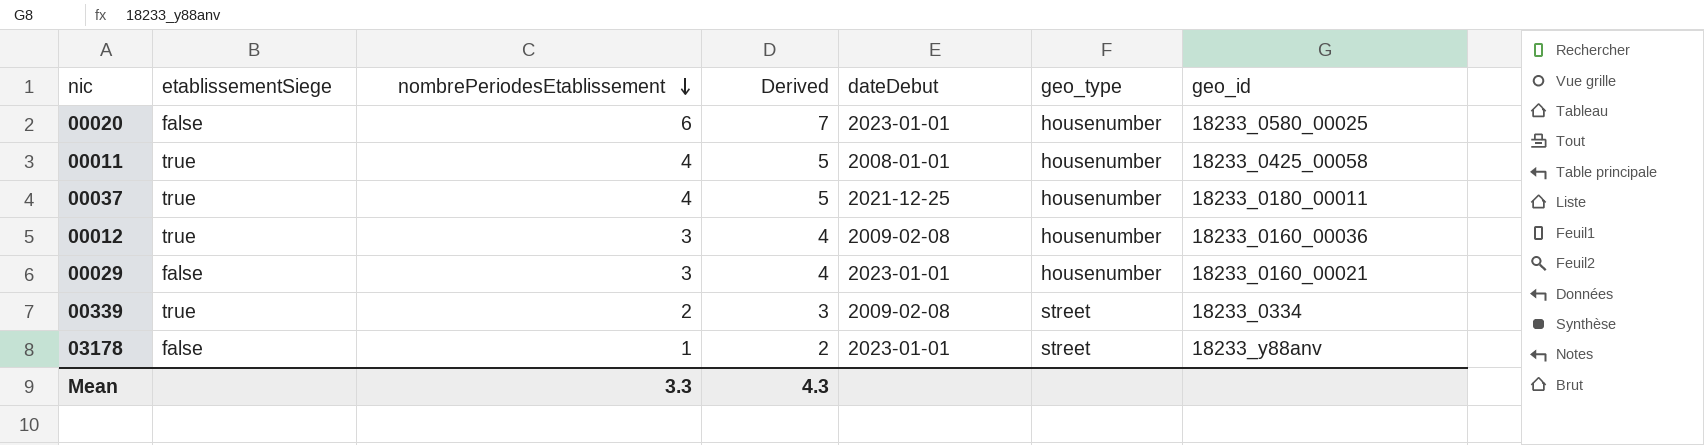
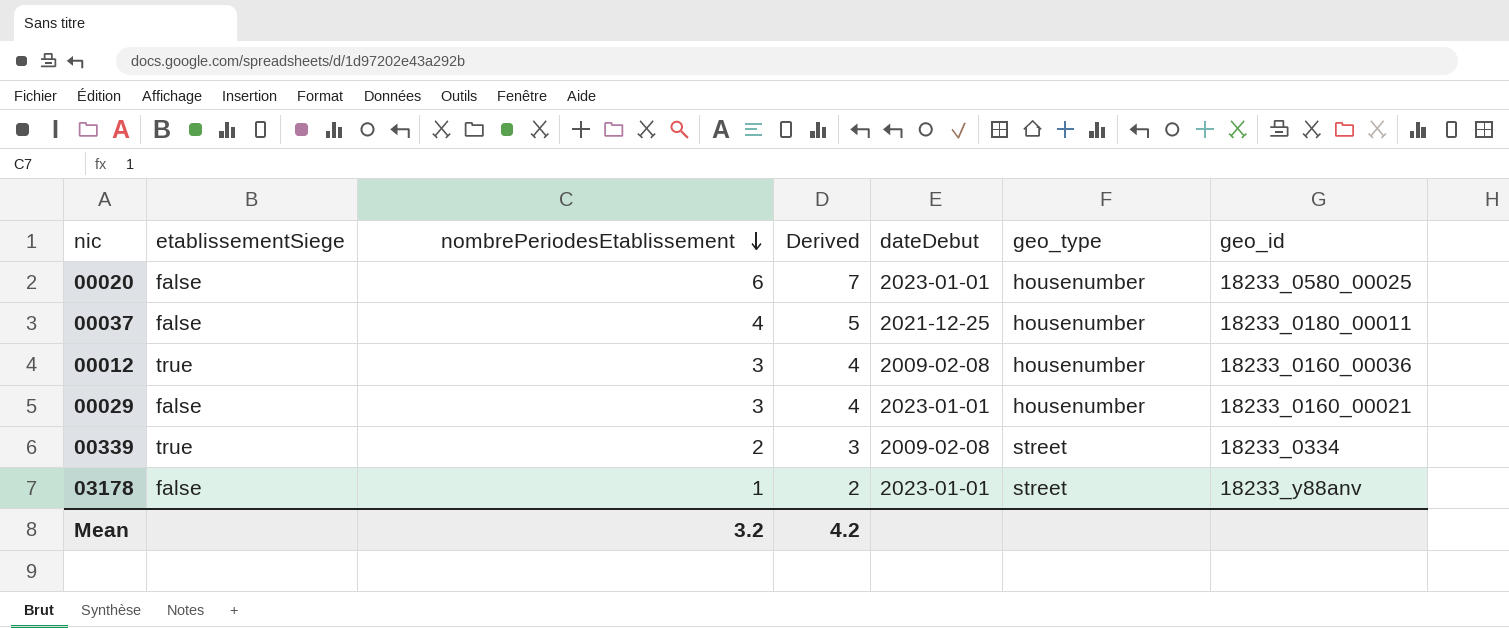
row 00011: true | 4 | 5 | 2008-01-01 | housenumber | 18233_0425_00058 -> none
00037 | etablissementSiege: true -> false
Mean | nombrePeriodesEtablissement: 3.3 -> 3.2
Mean | Derived: 4.3 -> 4.2

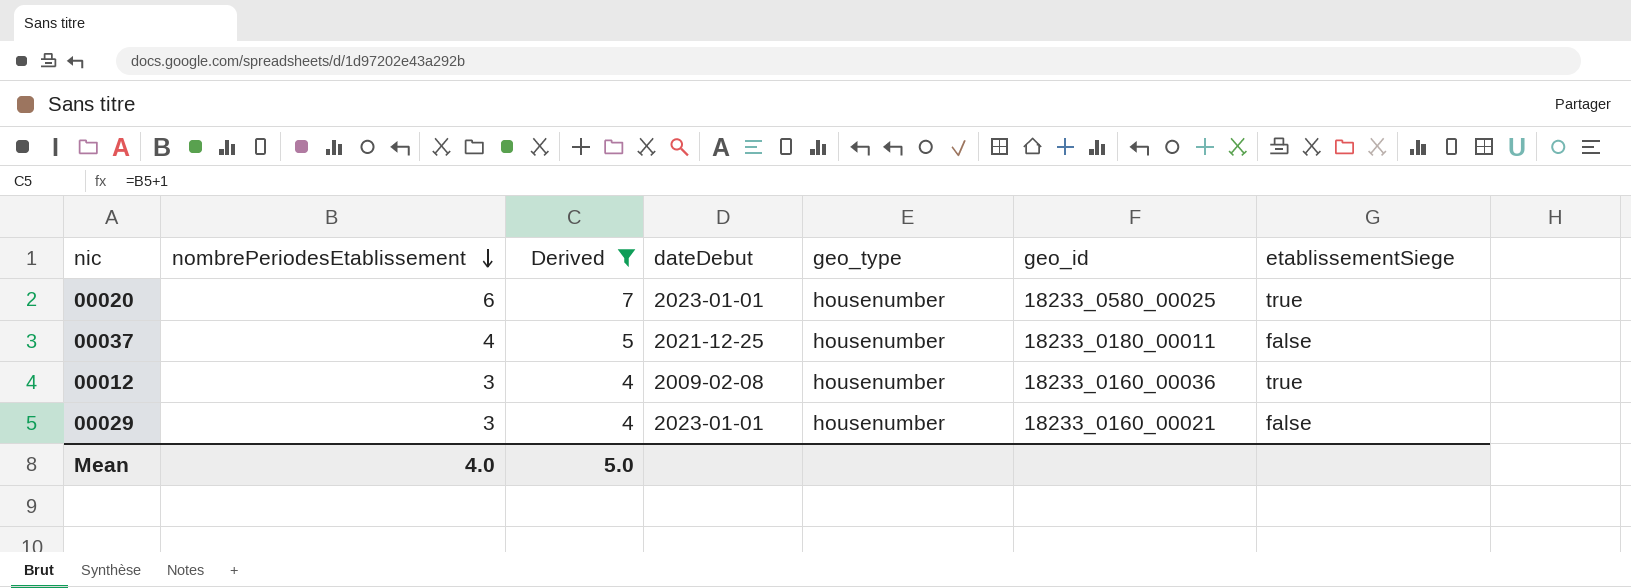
filter: none -> Derived >= 4
column etablissementSiege | position: 2 -> 7
00020 | etablissementSiege: false -> true
Mean | nombrePeriodesEtablissement: 3.2 -> 4.0
Mean | Derived: 4.2 -> 5.0

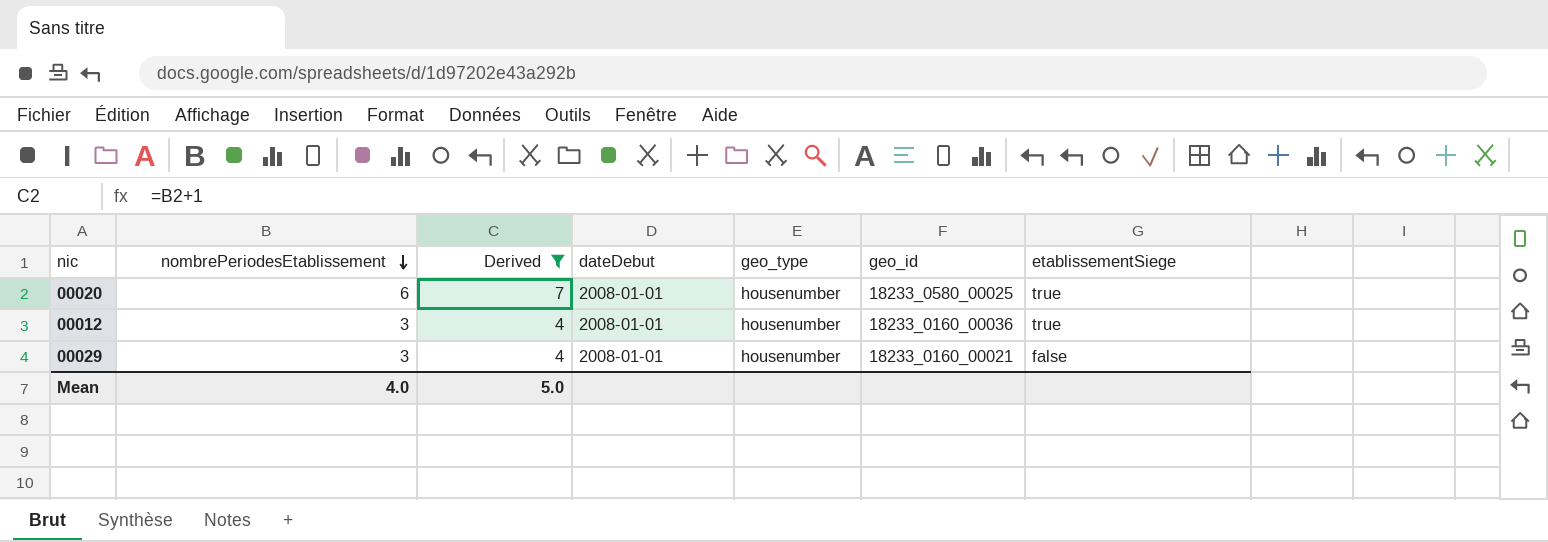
row 00037: 4 | 5 | 2021-12-25 | housenumber | 18233_0180_00011 | false -> none
00020 | dateDebut: 2023-01-01 -> 2008-01-01
00012 | dateDebut: 2009-02-08 -> 2008-01-01
00029 | dateDebut: 2023-01-01 -> 2008-01-01

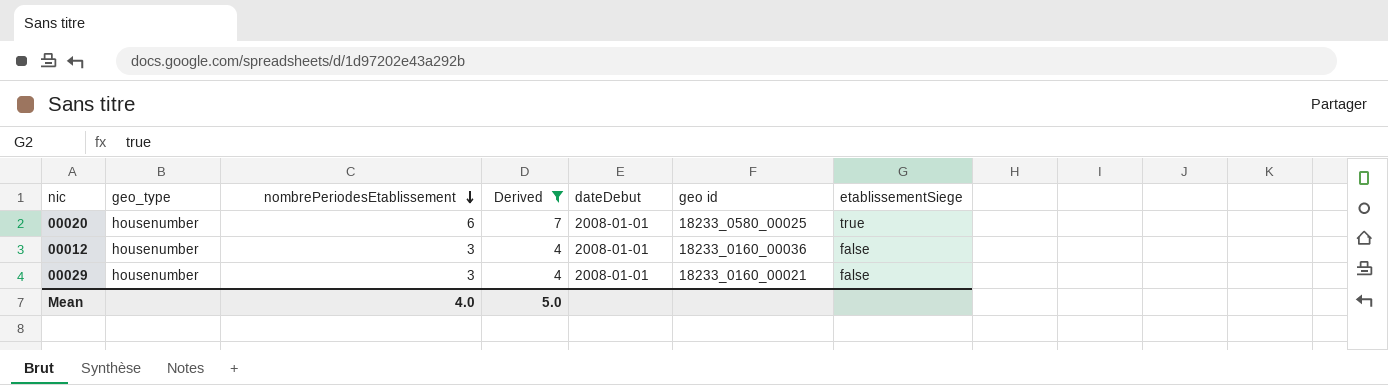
column geo_type | position: 5 -> 2
column name: geo_id -> geo id
00012 | etablissementSiege: true -> false

